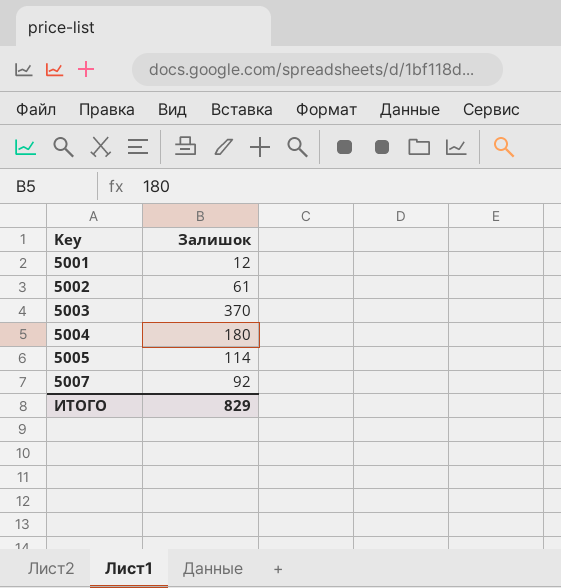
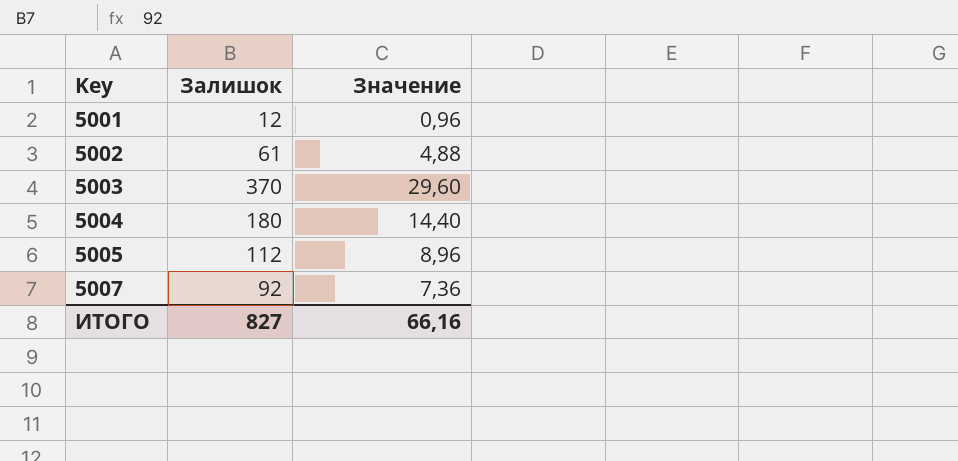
column Значение | formula: none -> [Залишок] * 0,08
5005 | Залишок: 114 -> 112
ИТОГО | Залишок: 829 -> 827

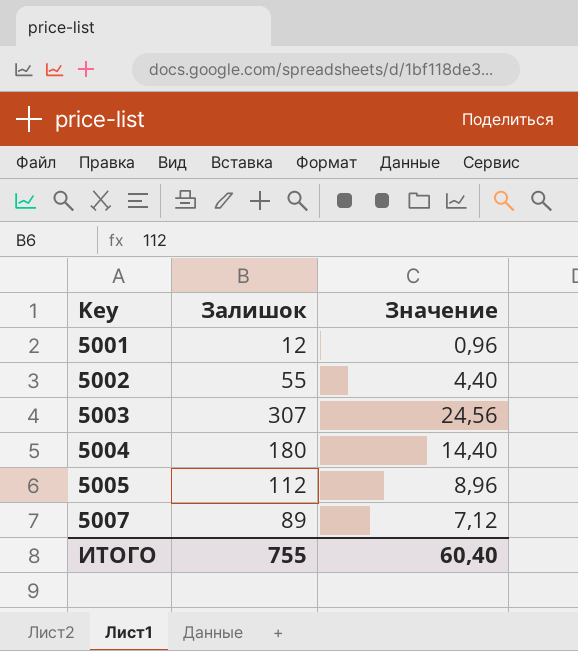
5002 | Залишок: 61 -> 55
5002 | Значение: 4,88 -> 4,40
5003 | Залишок: 370 -> 307
5003 | Значение: 29,60 -> 24,56
5007 | Залишок: 92 -> 89
5007 | Значение: 7,36 -> 7,12
ИТОГО | Залишок: 827 -> 755
ИТОГО | Значение: 66,16 -> 60,40

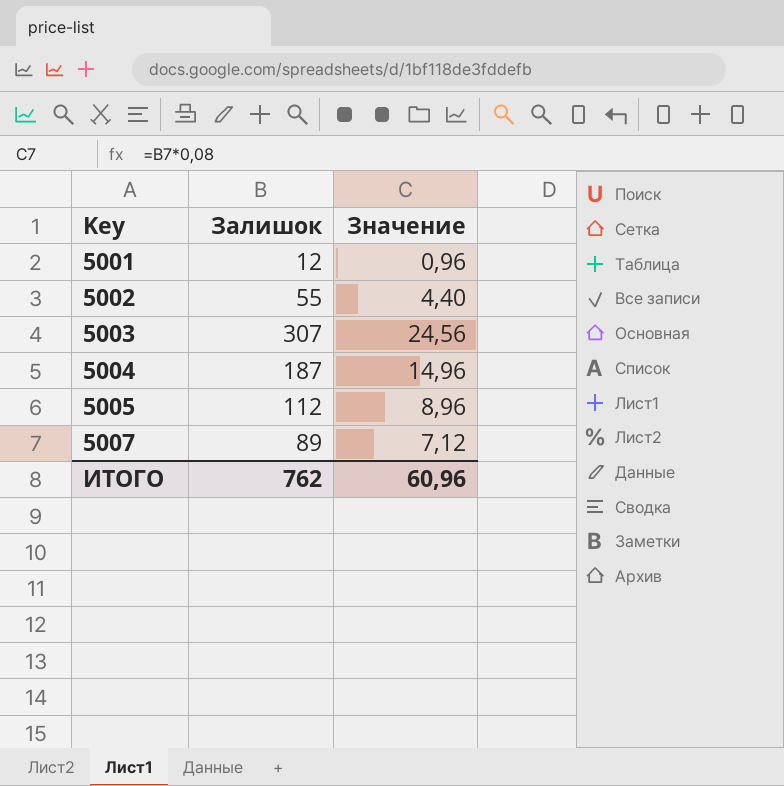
5004 | Залишок: 180 -> 187
5004 | Значение: 14,40 -> 14,96
ИТОГО | Залишок: 755 -> 762
ИТОГО | Значение: 60,40 -> 60,96

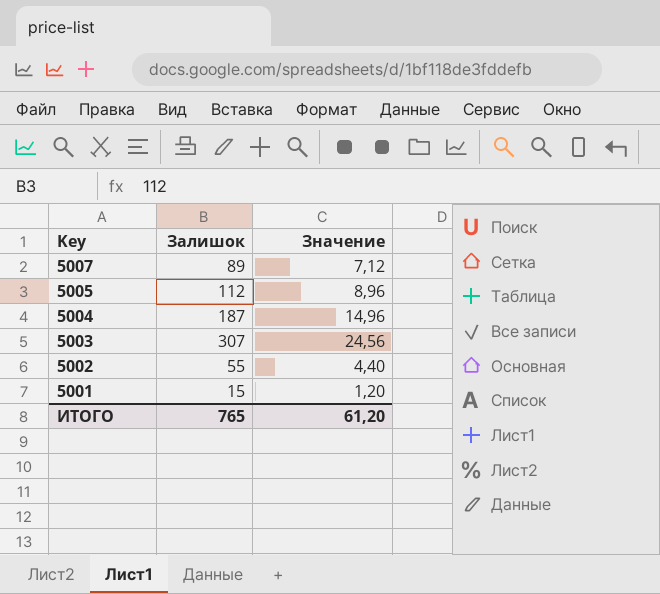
row order: Key ascending -> Key descending
5001 | Залишок: 12 -> 15
5001 | Значение: 0,96 -> 1,20
ИТОГО | Залишок: 762 -> 765
ИТОГО | Значение: 60,96 -> 61,20

